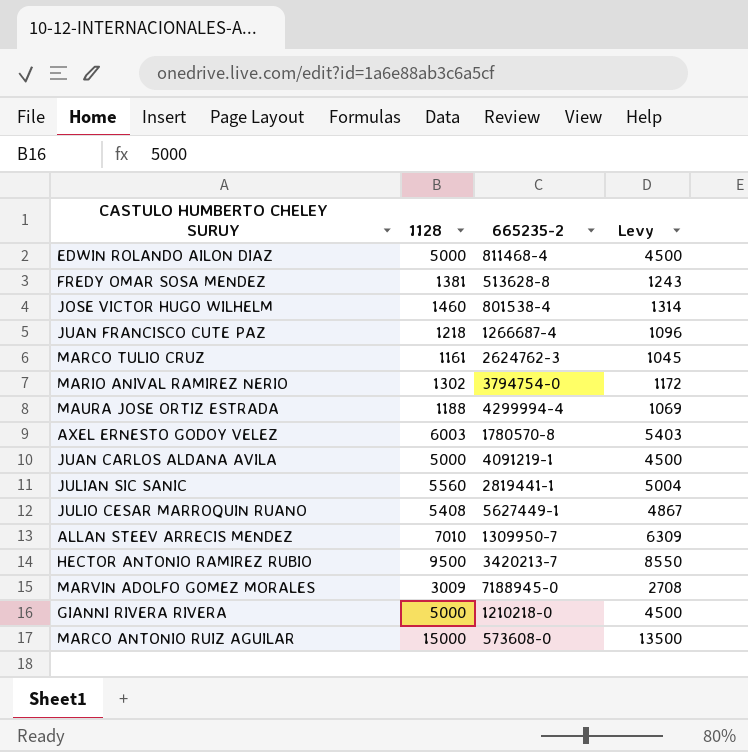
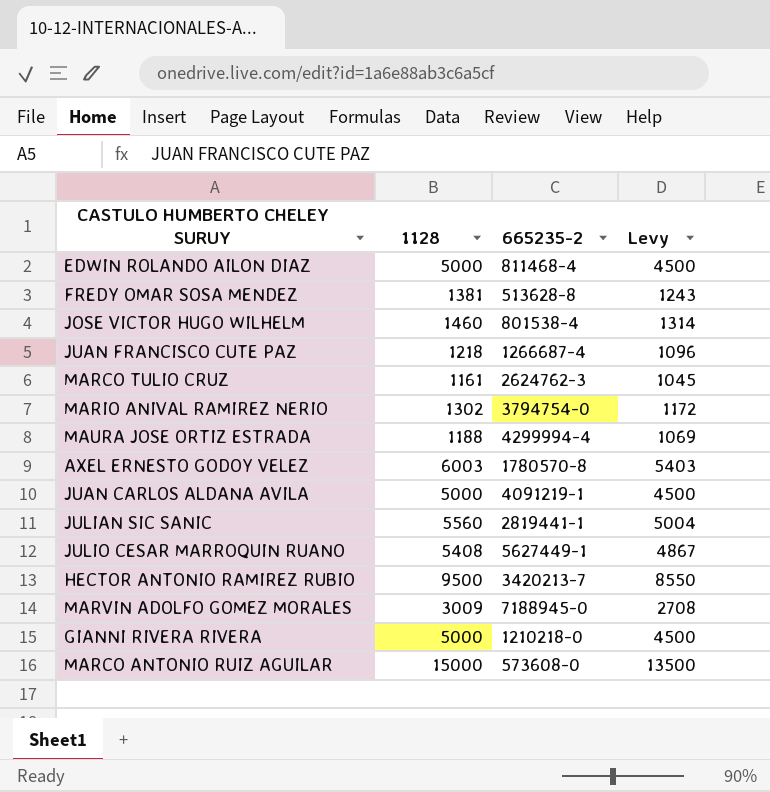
row ALLAN STEEV ARRECIS MENDEZ: 7010 | 1309950-7 | 6309 -> none

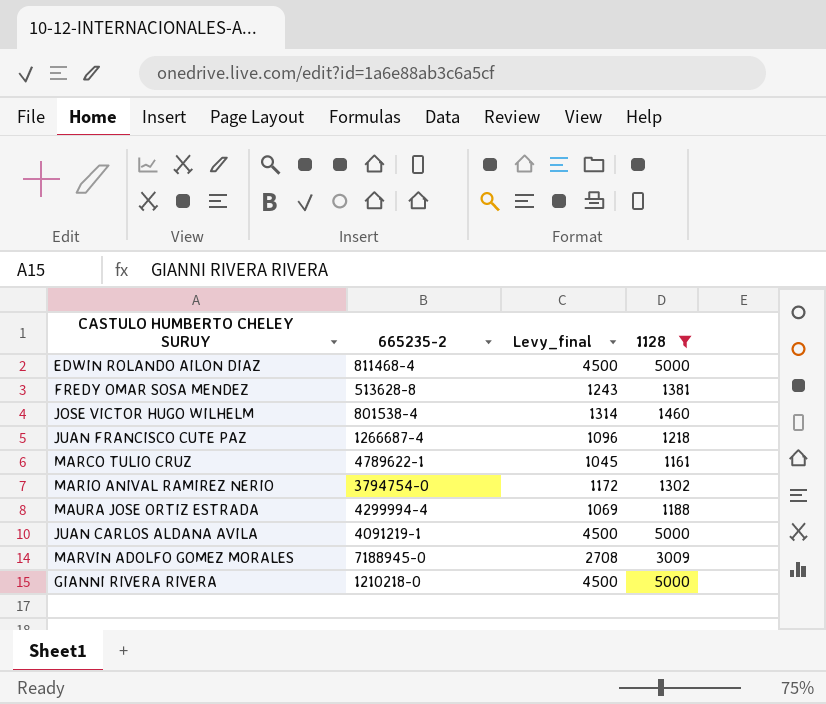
filter: none -> 1128 <= 5000
column name: Levy -> Levy_final
column 1128 | position: 2 -> 4
MARCO TULIO CRUZ | 665235-2: 2624762-3 -> 4789622-1

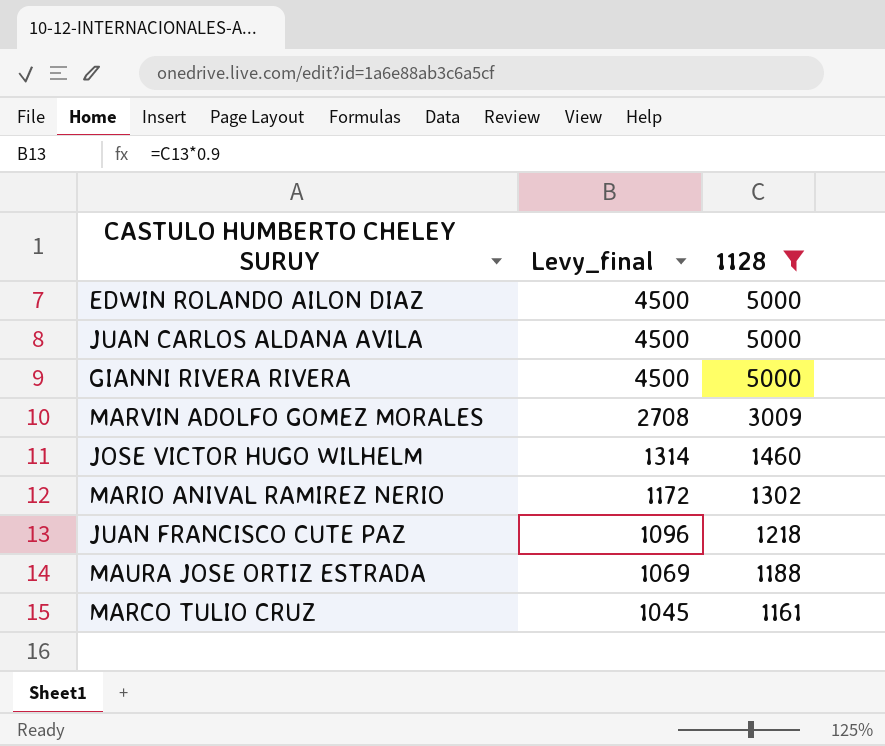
row order: none -> Levy_final descending
column 665235-2 | position: 2 -> none
row FREDY OMAR SOSA MENDEZ: 513628-8 | 1243 | 1381 -> none

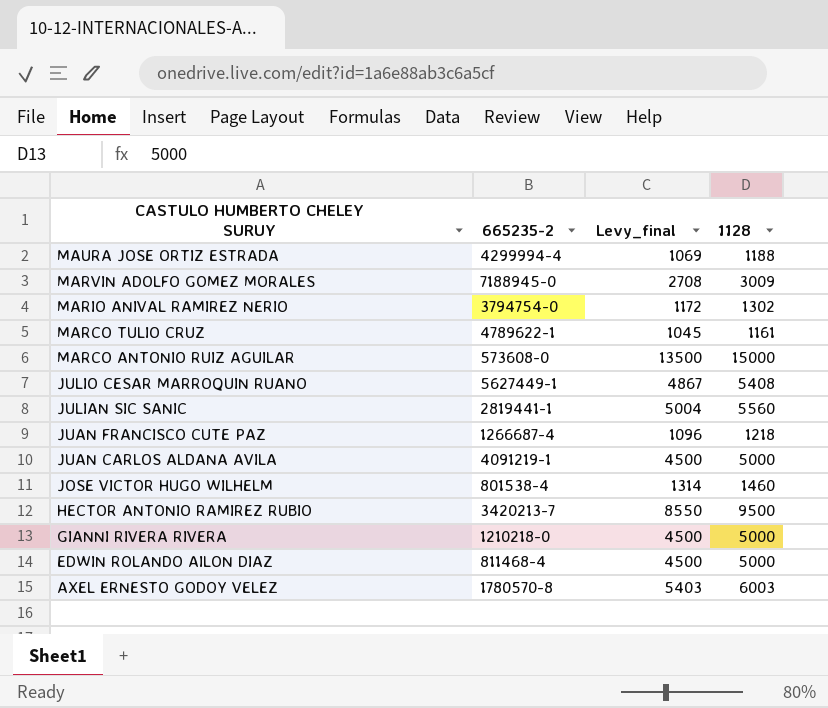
filter: 1128 <= 5000 -> none
row order: Levy_final descending -> CASTULO HUMBERTO CHELEY SURUY descending
column 665235-2 | position: none -> 2

